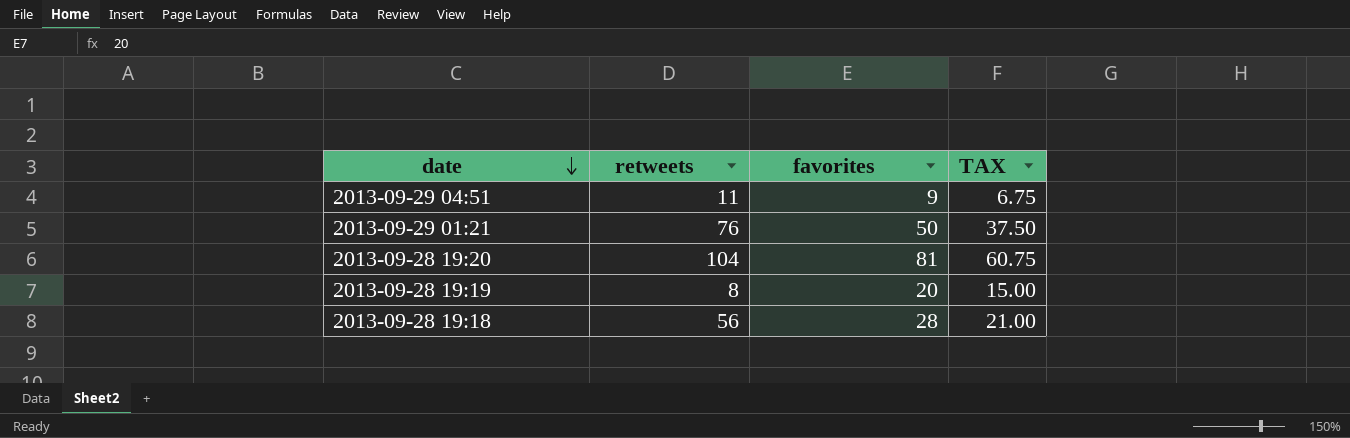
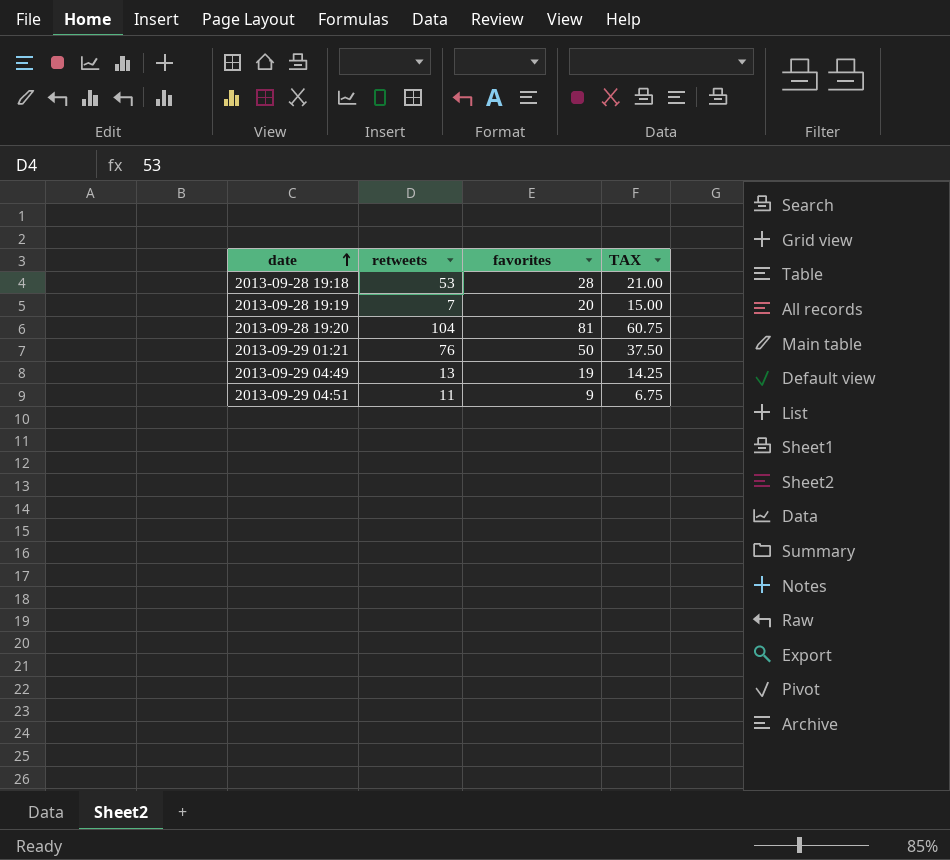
row order: date descending -> date ascending
2013-09-28 19:18 | retweets: 56 -> 53
2013-09-28 19:19 | retweets: 8 -> 7
row 2013-09-29 04:49: none -> 13 | 19 | 14.25

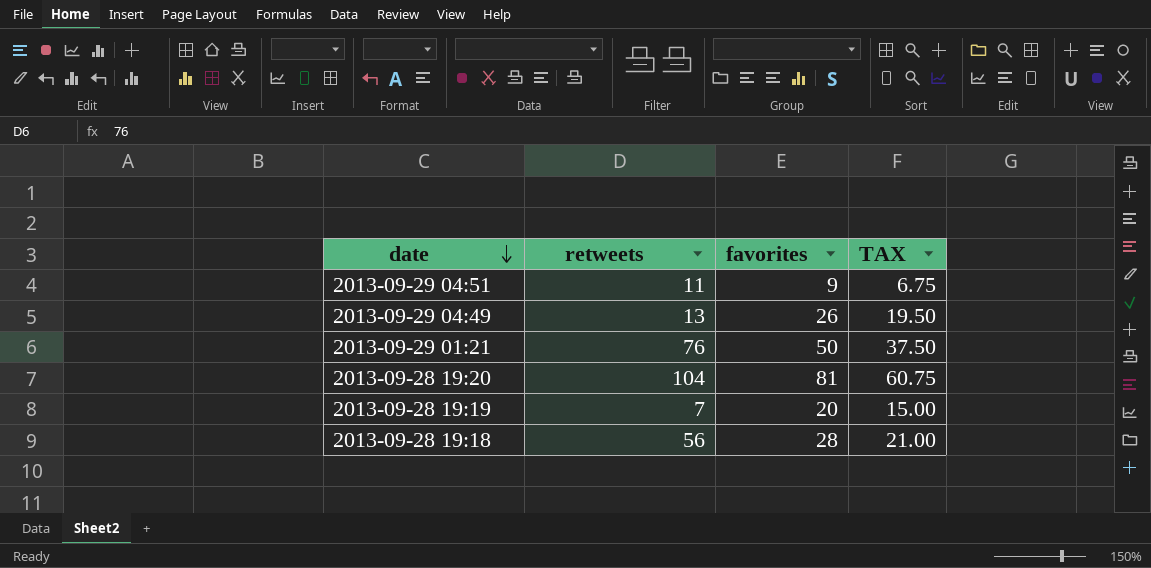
row order: date ascending -> date descending
2013-09-29 04:49 | favorites: 19 -> 26
2013-09-29 04:49 | TAX: 14.25 -> 19.50
2013-09-28 19:18 | retweets: 53 -> 56

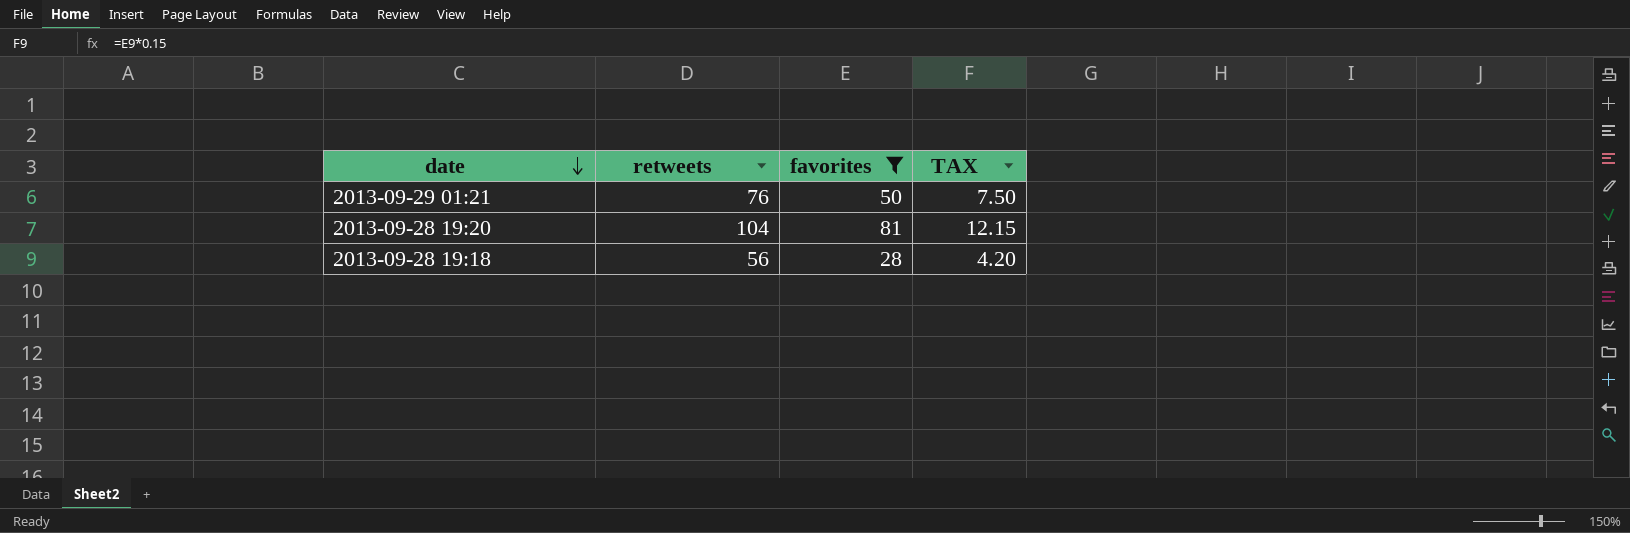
filter: none -> favorites >= 28
column TAX | formula: [favorites] * 0.75 -> [favorites] * 0.15

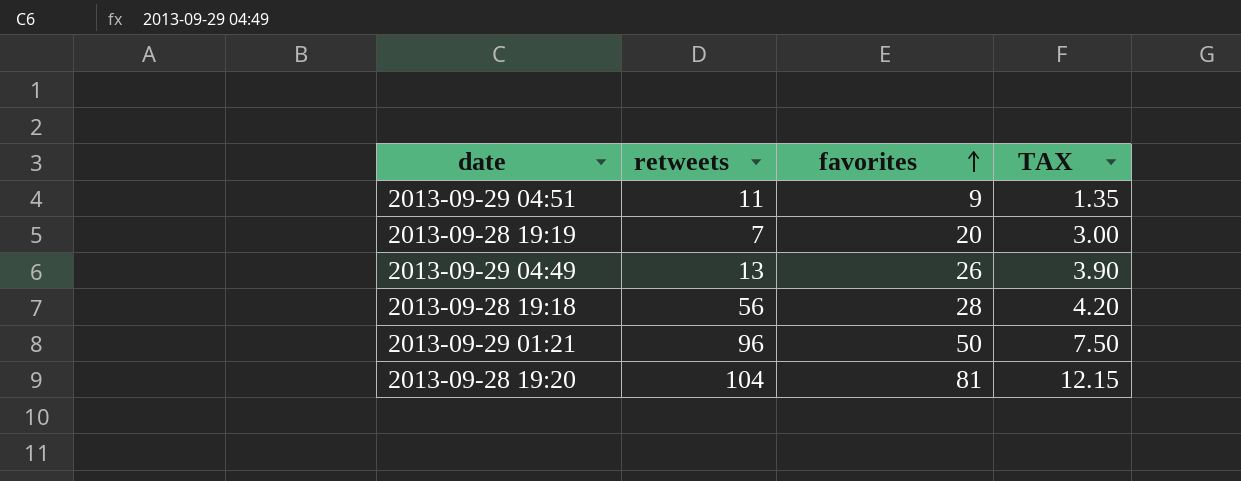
filter: favorites >= 28 -> none
row order: date descending -> favorites ascending
2013-09-29 01:21 | retweets: 76 -> 96

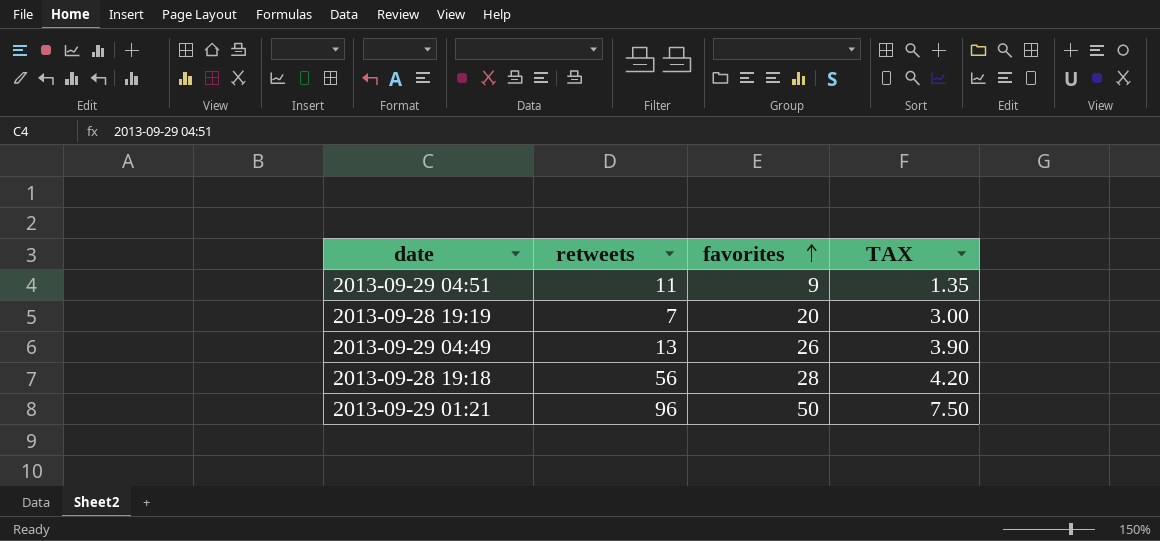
row 2013-09-28 19:20: 104 | 81 | 12.15 -> none

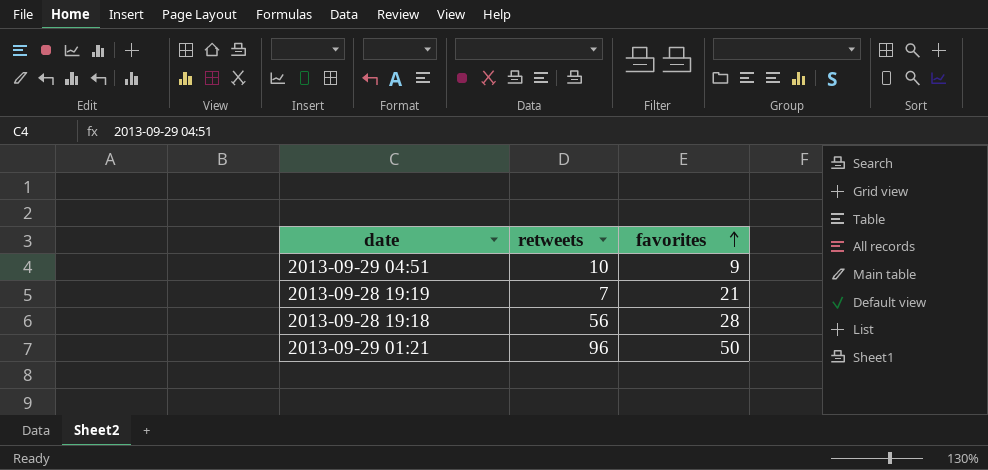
column TAX | formula: [favorites] * 0.15 -> none
row 2013-09-29 04:49: 13 | 26 | 3.90 -> none
2013-09-29 04:51 | retweets: 11 -> 10
2013-09-28 19:19 | favorites: 20 -> 21

